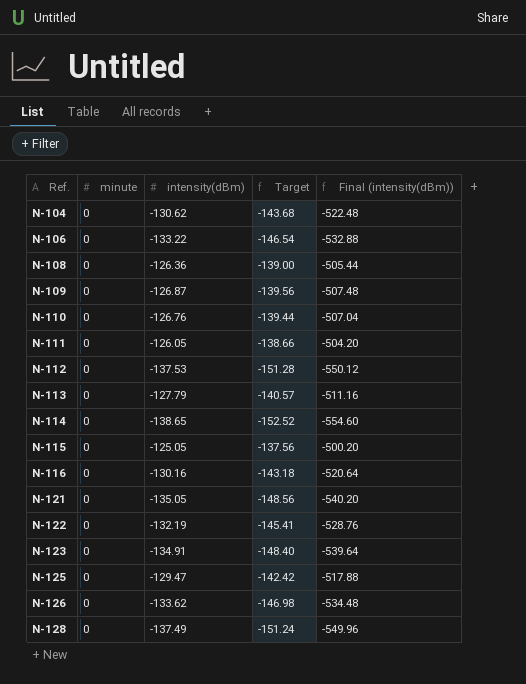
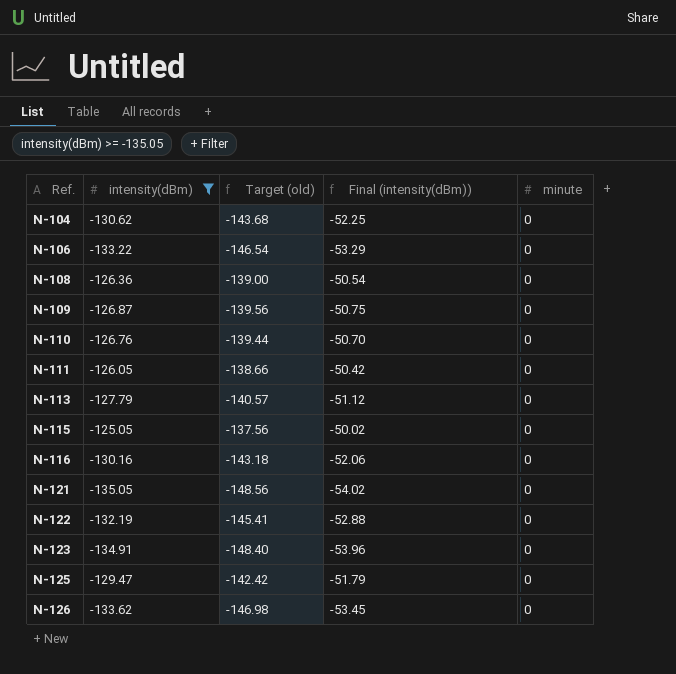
filter: none -> intensity(dBm) >= -135.05
column name: Target -> Target (old)
column Final (intensity(dBm)) | formula: [intensity(dBm)] * 4 -> [intensity(dBm)] * 0.4
column minute | position: 2 -> 5

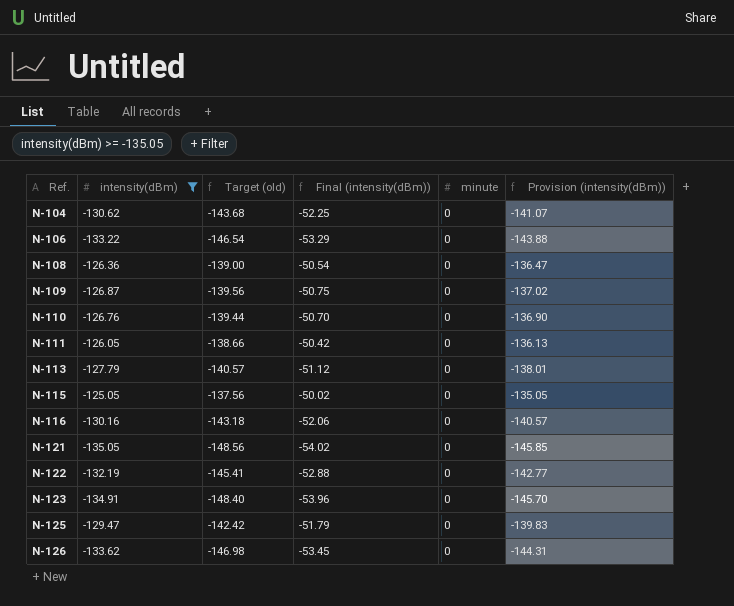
column Provision (intensity(dBm)) | formula: none -> [intensity(dBm)] * 1.08

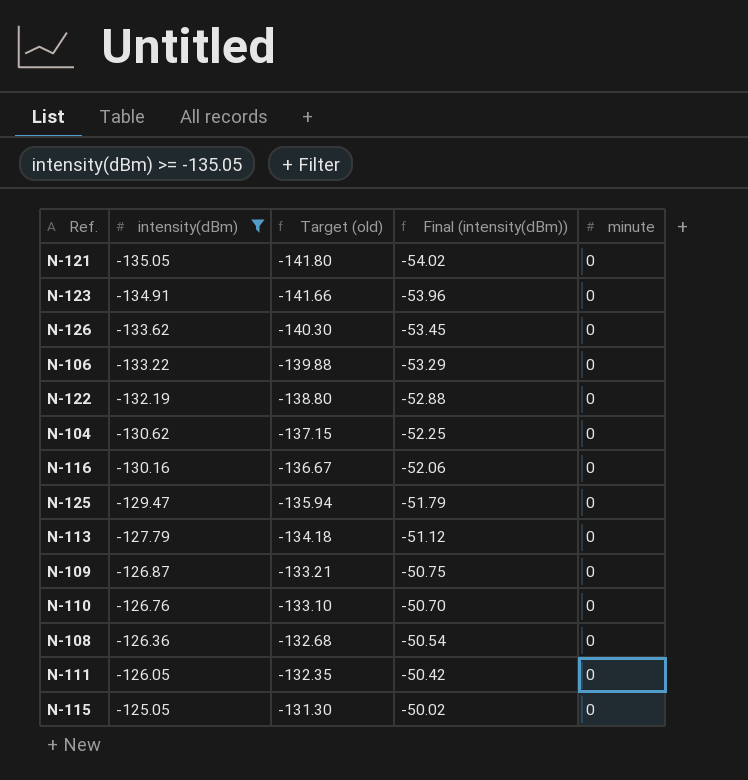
row order: Ref. ascending -> intensity(dBm) ascending
column Provision (intensity(dBm)) | formula: [intensity(dBm)] * 1.08 -> none
column Target (old) | formula: [intensity(dBm)] * 1.1 -> [intensity(dBm)] * 1.05

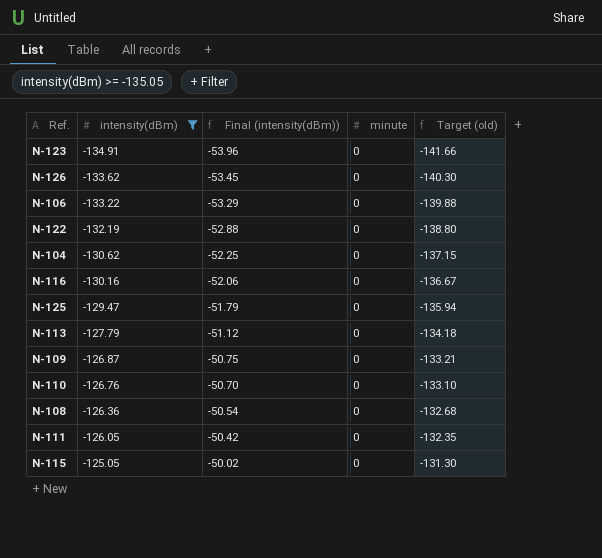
column Target (old) | position: 3 -> 5
row N-121: -135.05 | -141.80 | -54.02 | 0 -> none

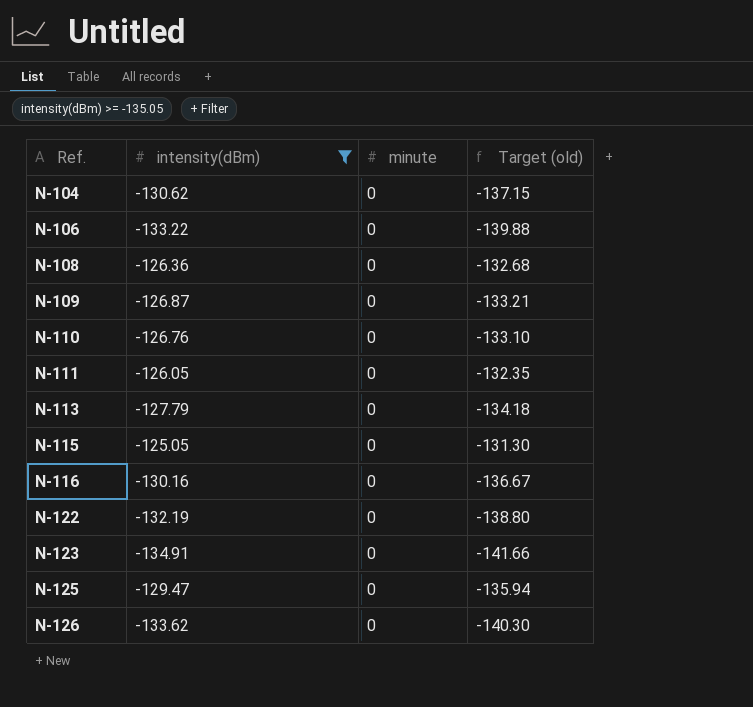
row order: intensity(dBm) ascending -> Ref. ascending
column Final (intensity(dBm)) | formula: [intensity(dBm)] * 0.4 -> none

